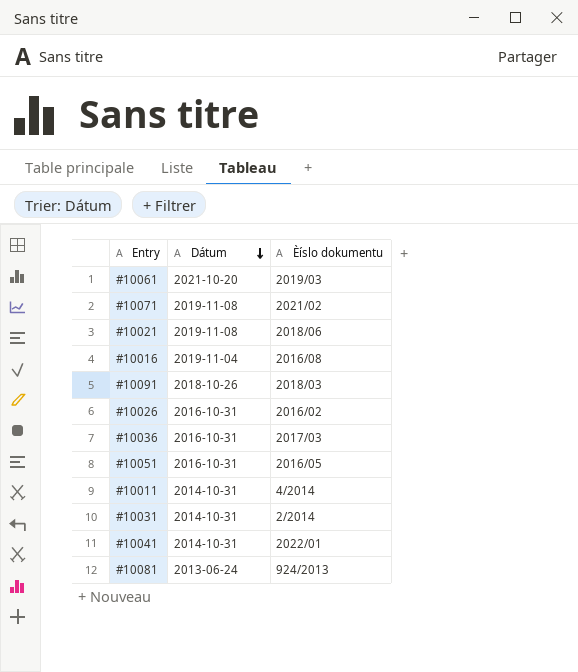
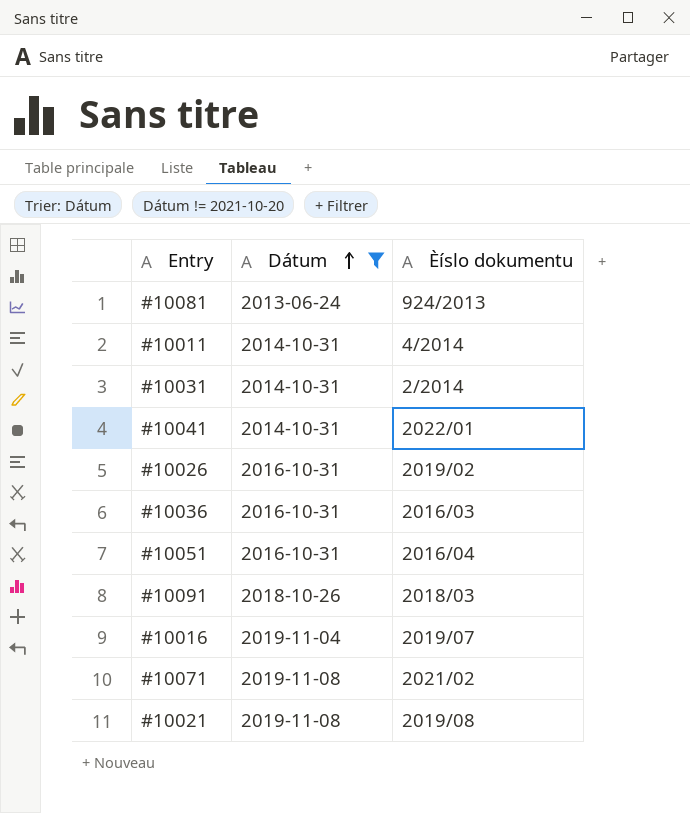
filter: none -> Dátum != 2021-10-20
row order: Dátum descending -> Dátum ascending
#10026 | Èíslo dokumentu: 2016/02 -> 2019/02
#10036 | Èíslo dokumentu: 2017/03 -> 2016/03
#10051 | Èíslo dokumentu: 2016/05 -> 2016/04
#10016 | Èíslo dokumentu: 2016/08 -> 2019/07
#10021 | Èíslo dokumentu: 2018/06 -> 2019/08

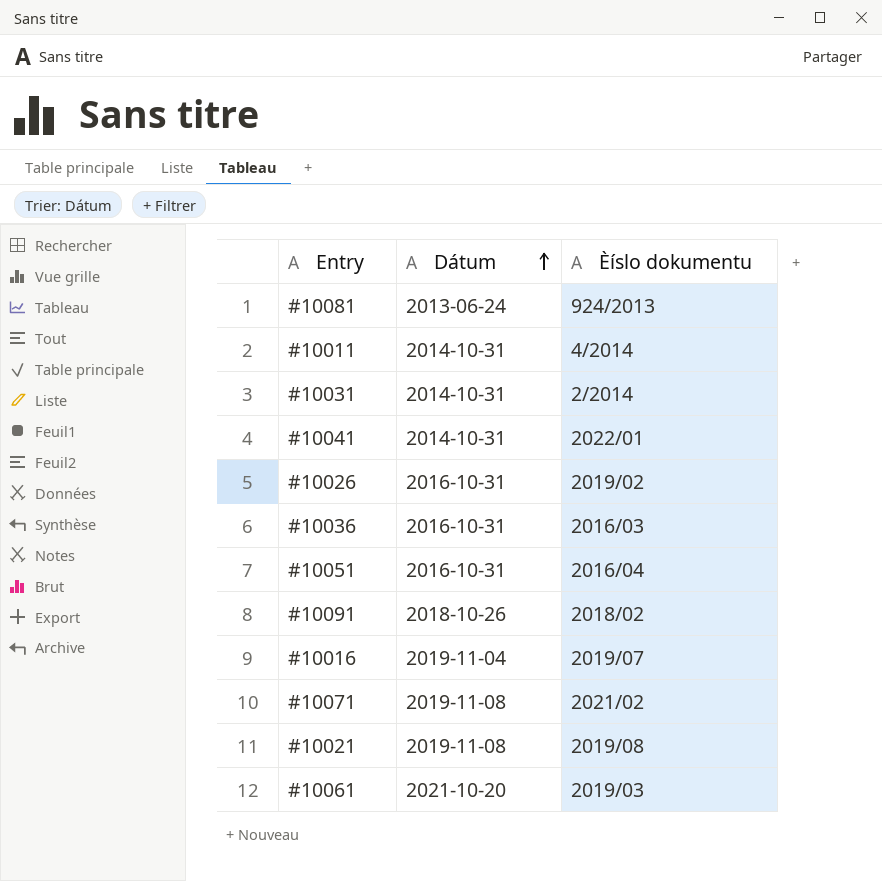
filter: Dátum != 2021-10-20 -> none
#10091 | Èíslo dokumentu: 2018/03 -> 2018/02

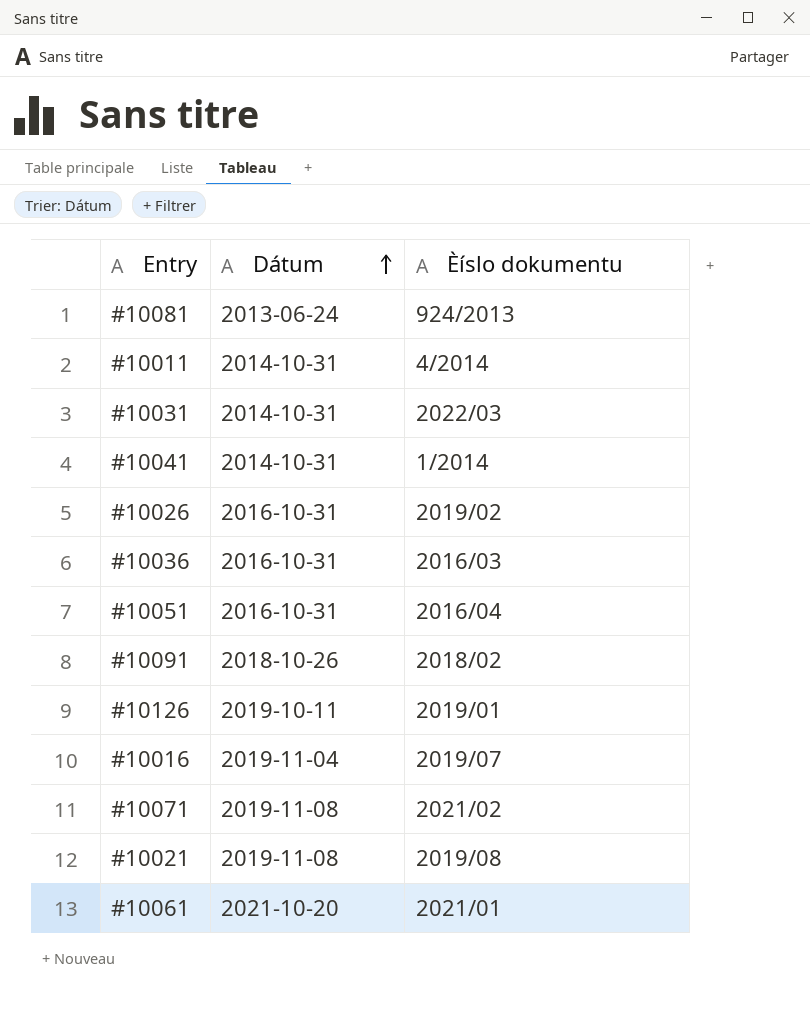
#10031 | Èíslo dokumentu: 2/2014 -> 2022/03
#10041 | Èíslo dokumentu: 2022/01 -> 1/2014
row #10126: none -> 2019-10-11 | 2019/01
#10061 | Èíslo dokumentu: 2019/03 -> 2021/01

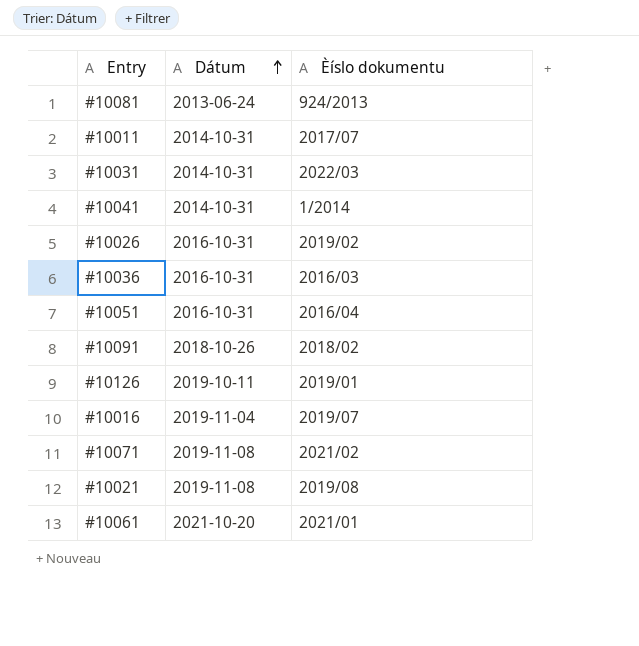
#10011 | Èíslo dokumentu: 4/2014 -> 2017/07

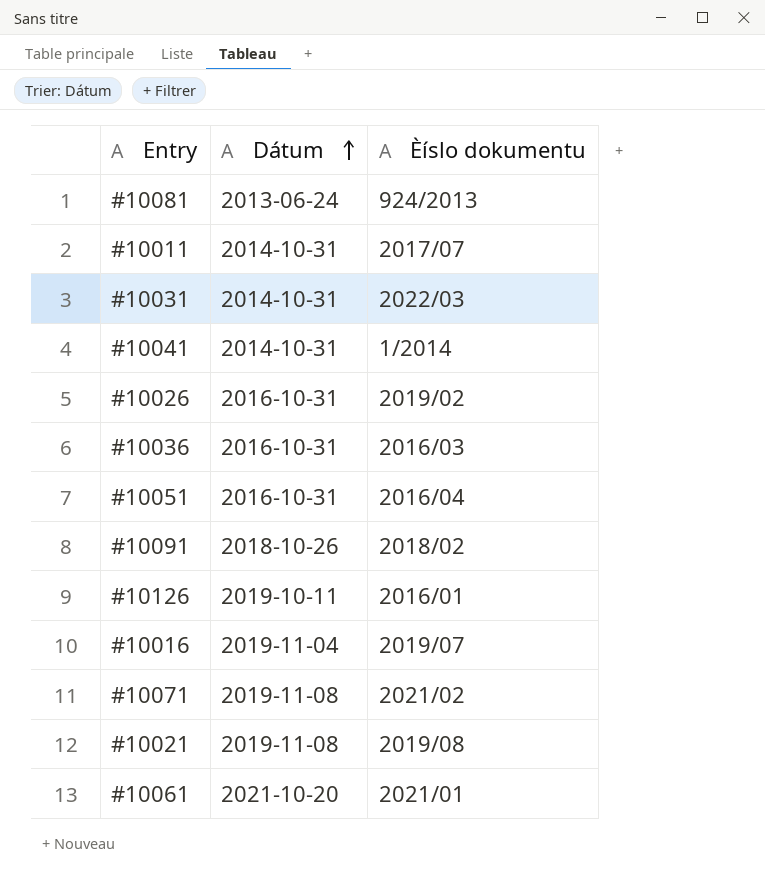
#10126 | Èíslo dokumentu: 2019/01 -> 2016/01

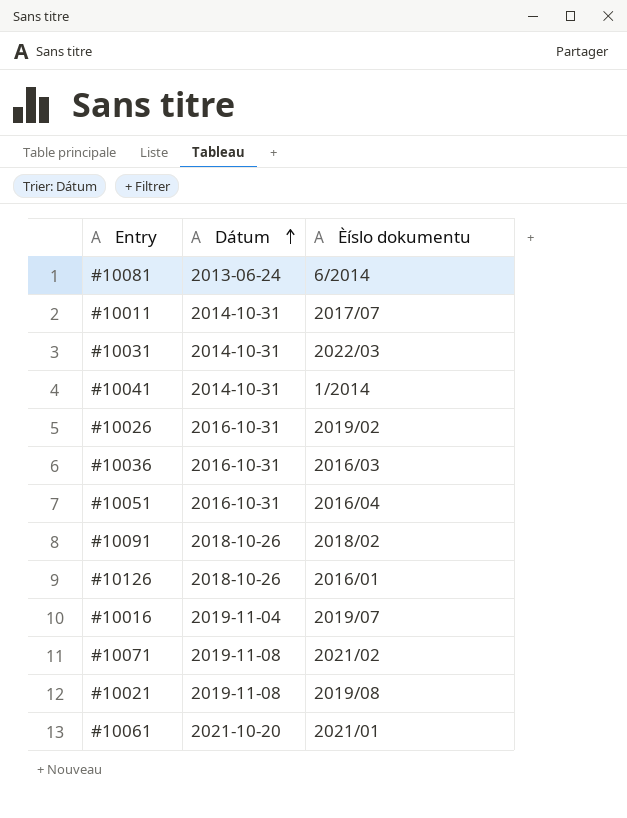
#10081 | Èíslo dokumentu: 924/2013 -> 6/2014
#10126 | Dátum: 2019-10-11 -> 2018-10-26

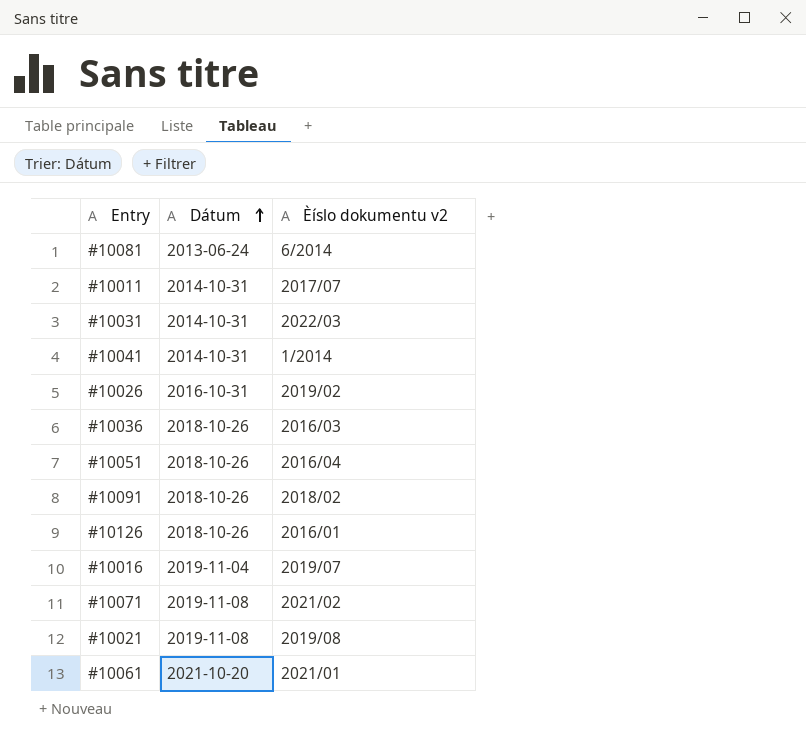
column name: Èíslo dokumentu -> Èíslo dokumentu v2
#10036 | Dátum: 2016-10-31 -> 2018-10-26
#10051 | Dátum: 2016-10-31 -> 2018-10-26

